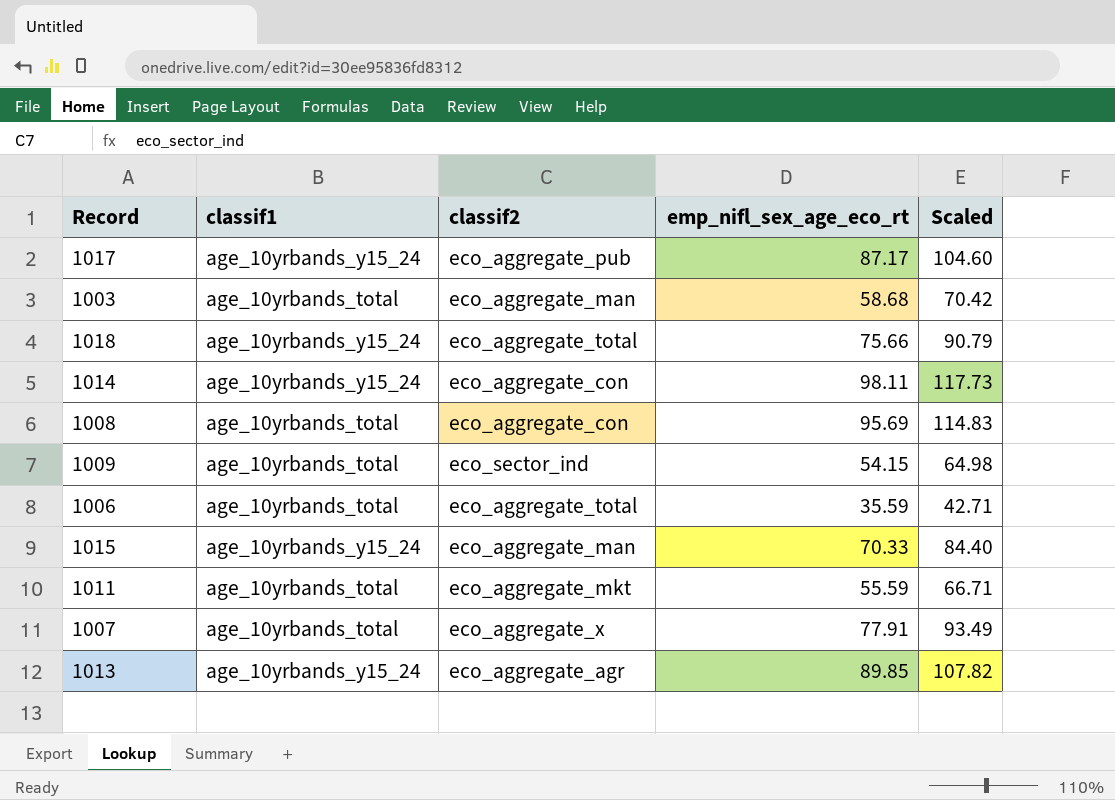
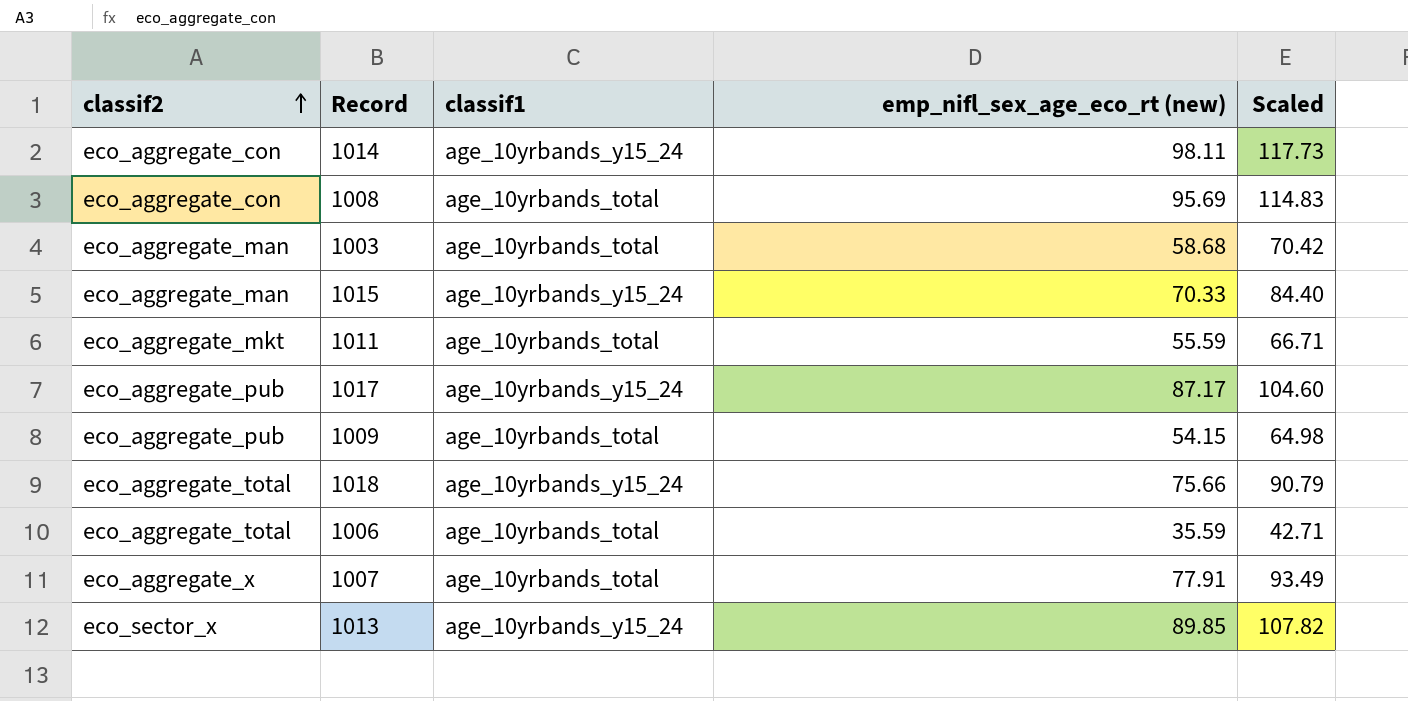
row order: none -> classif2 ascending
column classif2 | position: 3 -> 1
column name: emp_nifl_sex_age_eco_rt -> emp_nifl_sex_age_eco_rt (new)
1009 | classif2: eco_sector_ind -> eco_aggregate_pub
1013 | classif2: eco_aggregate_agr -> eco_sector_x

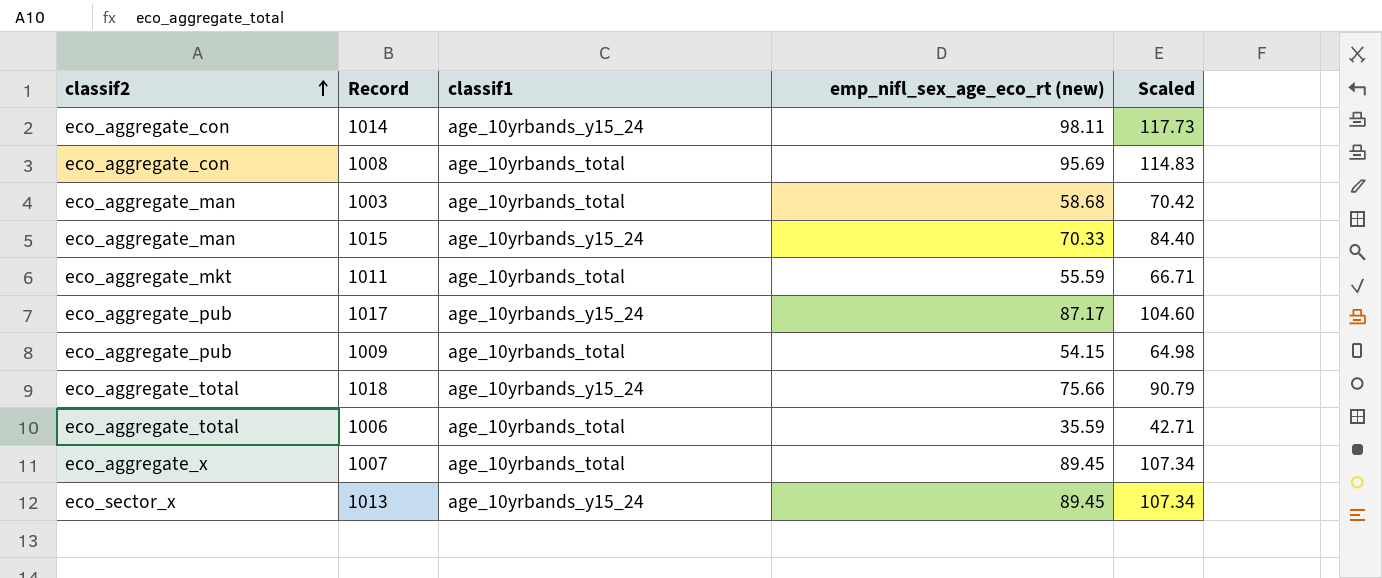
1007 | emp_nifl_sex_age_eco_rt (new): 77.91 -> 89.45
1007 | Scaled: 93.49 -> 107.34
1013 | emp_nifl_sex_age_eco_rt (new): 89.85 -> 89.45
1013 | Scaled: 107.82 -> 107.34

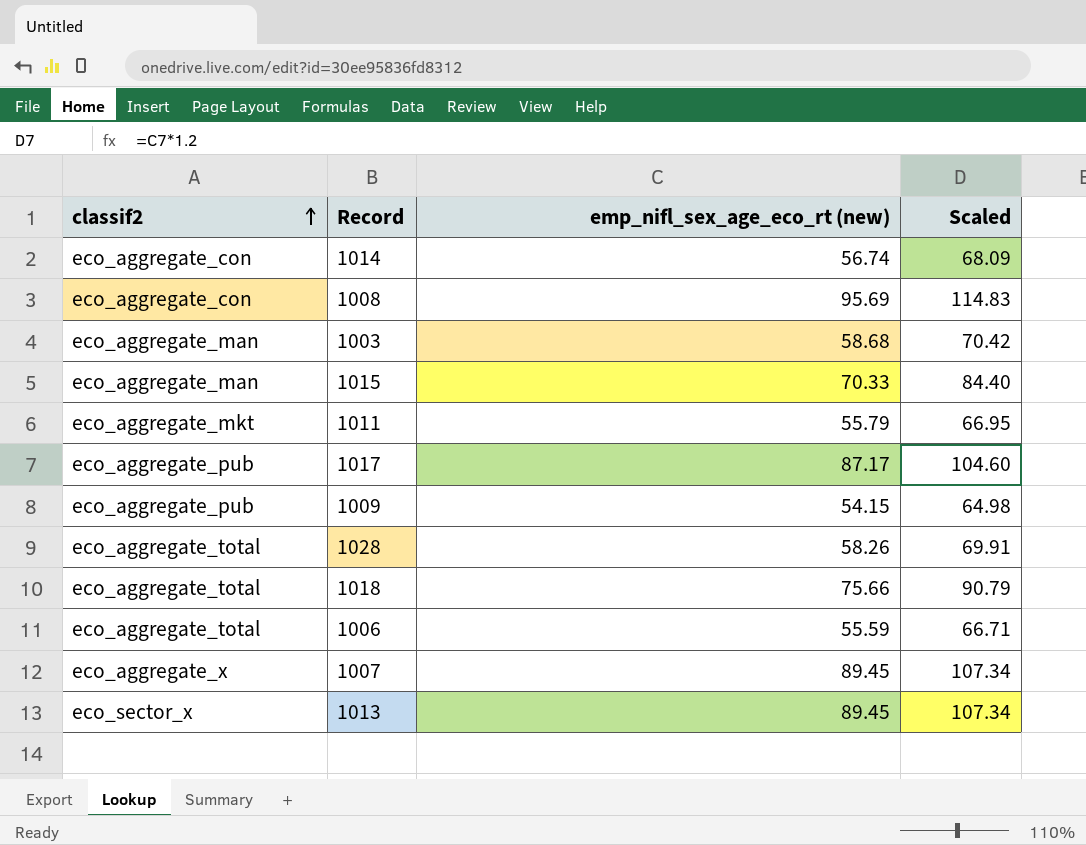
column classif1 | position: 3 -> none
1014 | emp_nifl_sex_age_eco_rt (new): 98.11 -> 56.74
1014 | Scaled: 117.73 -> 68.09
1011 | emp_nifl_sex_age_eco_rt (new): 55.59 -> 55.79
1011 | Scaled: 66.71 -> 66.95
row 1028: none -> eco_aggregate_total | 58.26 | 69.91
1006 | emp_nifl_sex_age_eco_rt (new): 35.59 -> 55.59
1006 | Scaled: 42.71 -> 66.71

